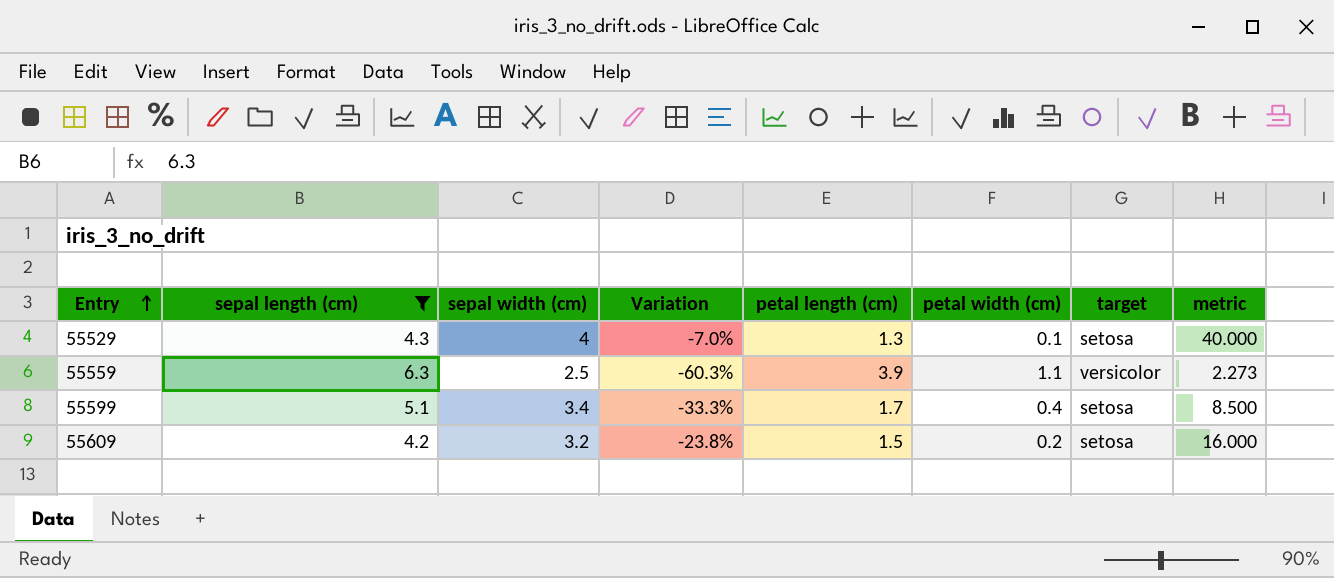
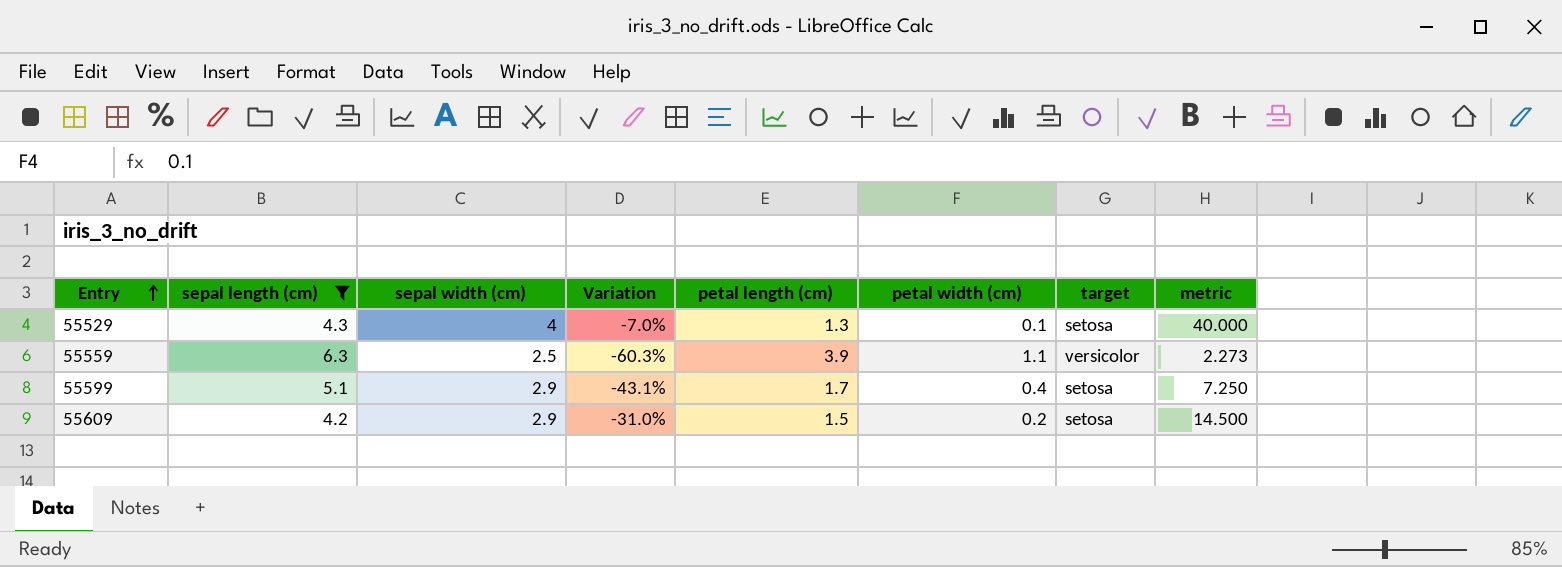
55599 | sepal width (cm): 3.4 -> 2.9
55599 | Variation: -33.3% -> -43.1%
55599 | metric: 8.500 -> 7.250
55609 | sepal width (cm): 3.2 -> 2.9
55609 | Variation: -23.8% -> -31.0%
55609 | metric: 16.000 -> 14.500

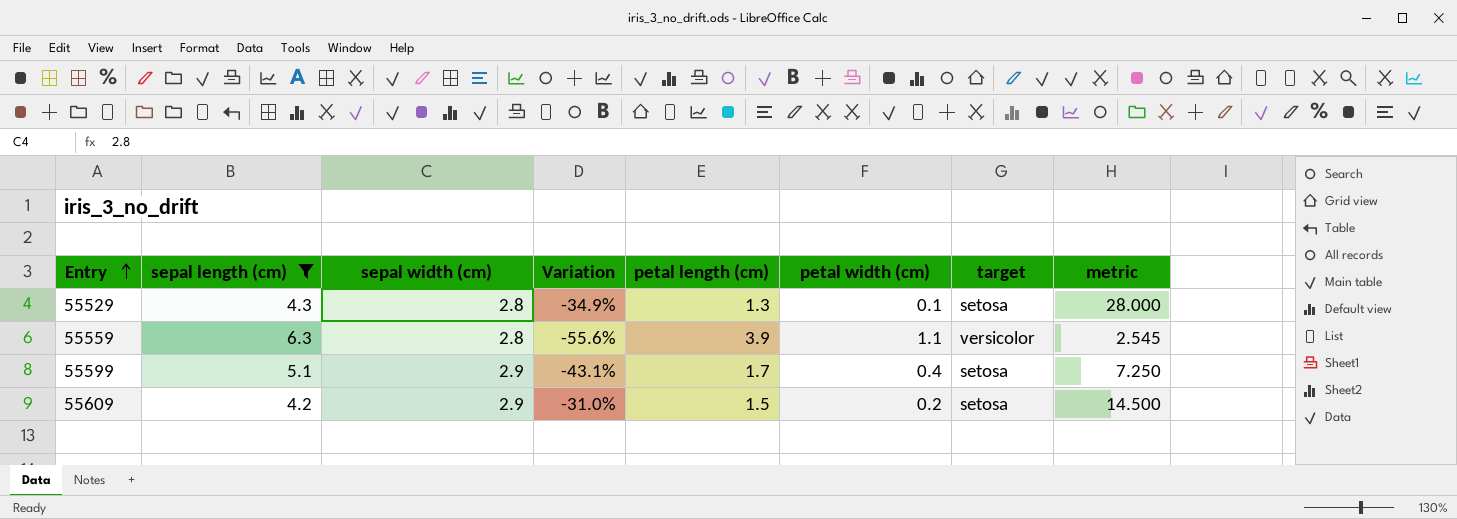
55529 | sepal width (cm): 4 -> 2.8
55529 | Variation: -7.0% -> -34.9%
55529 | metric: 40.000 -> 28.000
55559 | sepal width (cm): 2.5 -> 2.8
55559 | Variation: -60.3% -> -55.6%
55559 | metric: 2.273 -> 2.545

